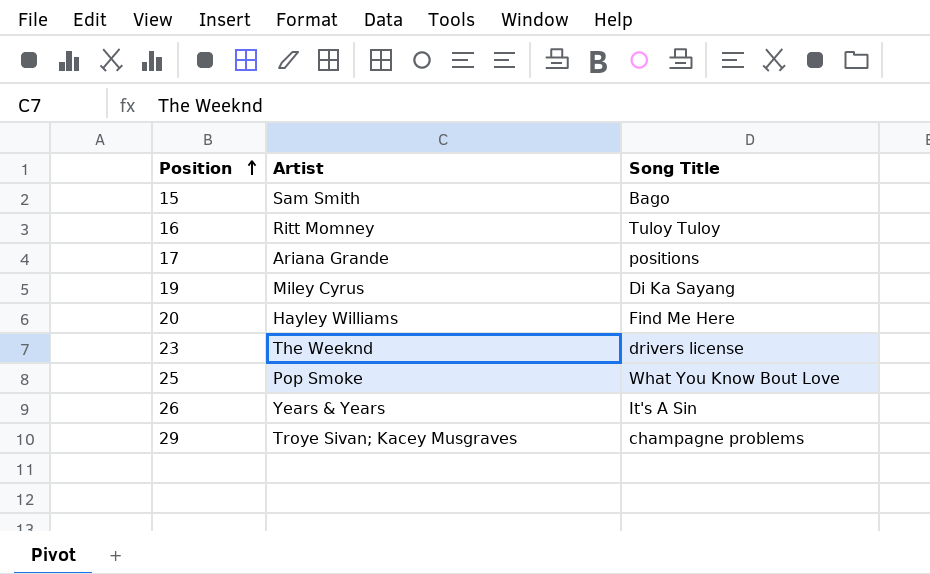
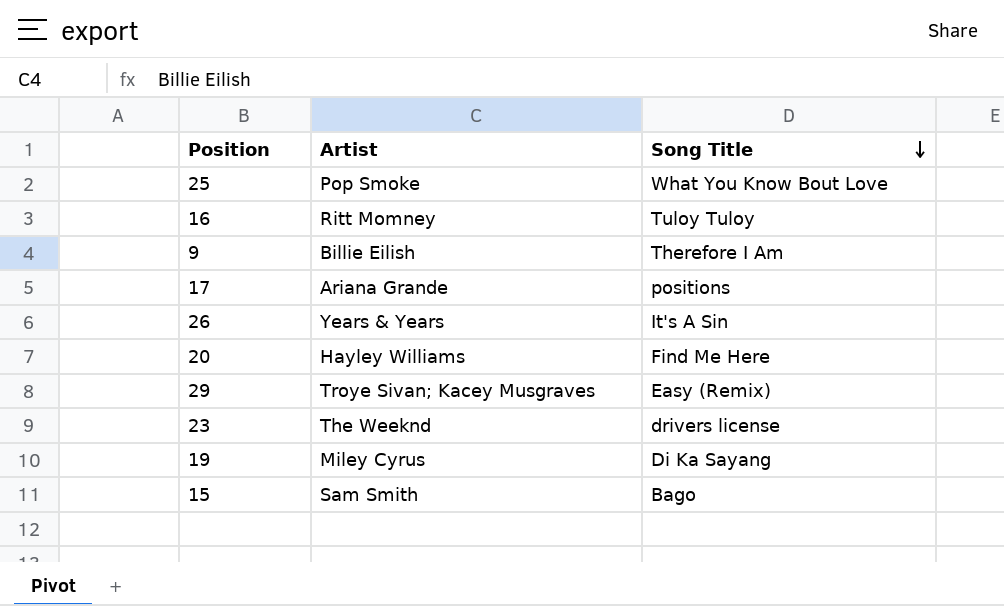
row order: Position ascending -> Song Title descending
row 9: none -> Billie Eilish | Therefore I Am
29 | Song Title: champagne problems -> Easy (Remix)

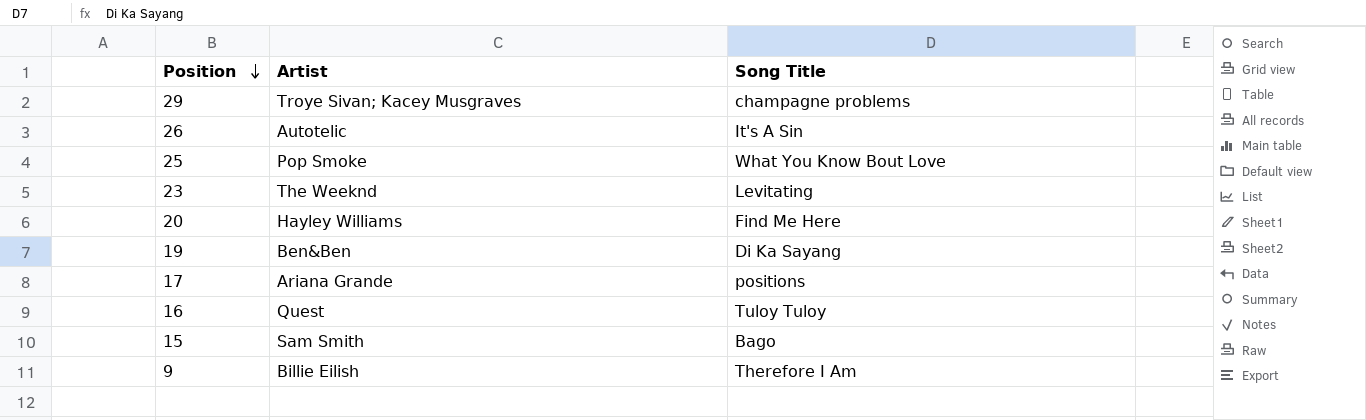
row order: Song Title descending -> Position descending
29 | Song Title: Easy (Remix) -> champagne problems
26 | Artist: Years & Years -> Autotelic
23 | Song Title: drivers license -> Levitating
19 | Artist: Miley Cyrus -> Ben&Ben
16 | Artist: Ritt Momney -> Quest

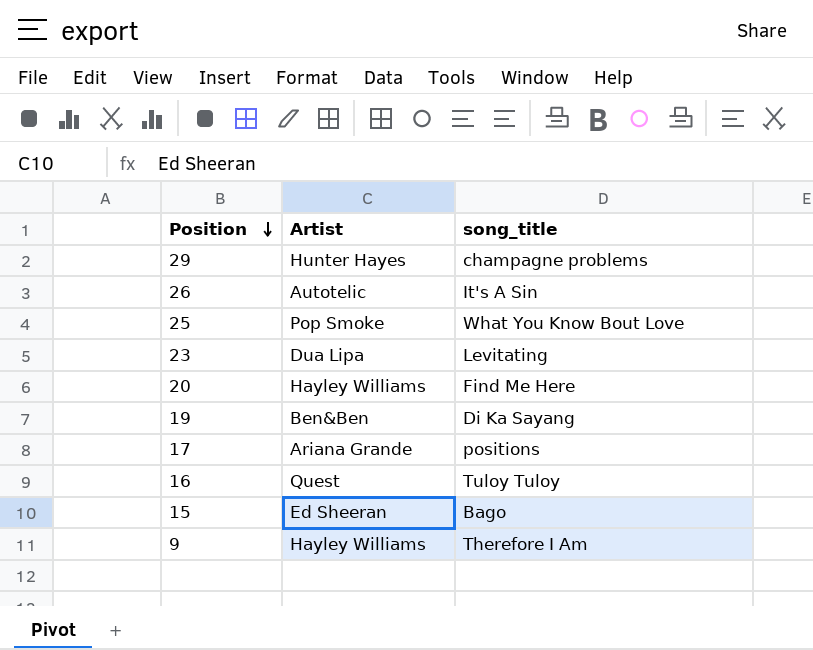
column name: Song Title -> song_title
29 | Artist: Troye Sivan; Kacey Musgraves -> Hunter Hayes
23 | Artist: The Weeknd -> Dua Lipa
15 | Artist: Sam Smith -> Ed Sheeran
9 | Artist: Billie Eilish -> Hayley Williams

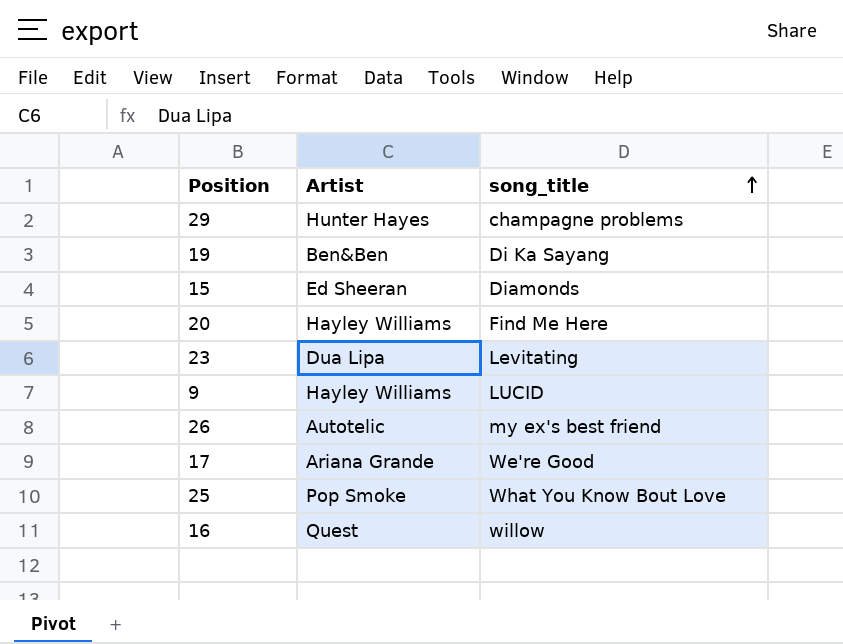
row order: Position descending -> song_title ascending
15 | song_title: Bago -> Diamonds
9 | song_title: Therefore I Am -> LUCID
26 | song_title: It's A Sin -> my ex's best friend
17 | song_title: positions -> We're Good
16 | song_title: Tuloy Tuloy -> willow

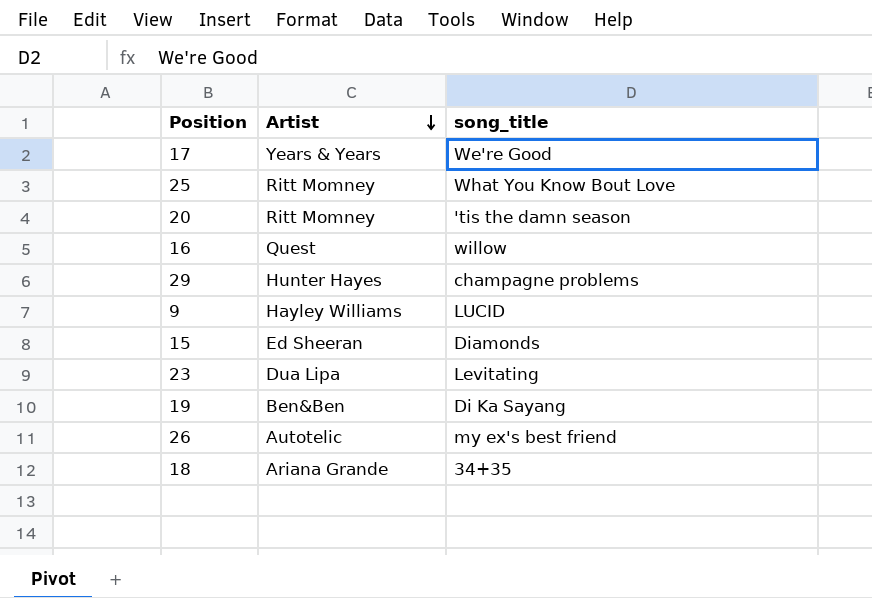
row order: song_title ascending -> Artist descending
17 | Artist: Ariana Grande -> Years & Years
25 | Artist: Pop Smoke -> Ritt Momney
20 | Artist: Hayley Williams -> Ritt Momney
20 | song_title: Find Me Here -> 'tis the damn season
row 18: none -> Ariana Grande | 34+35

